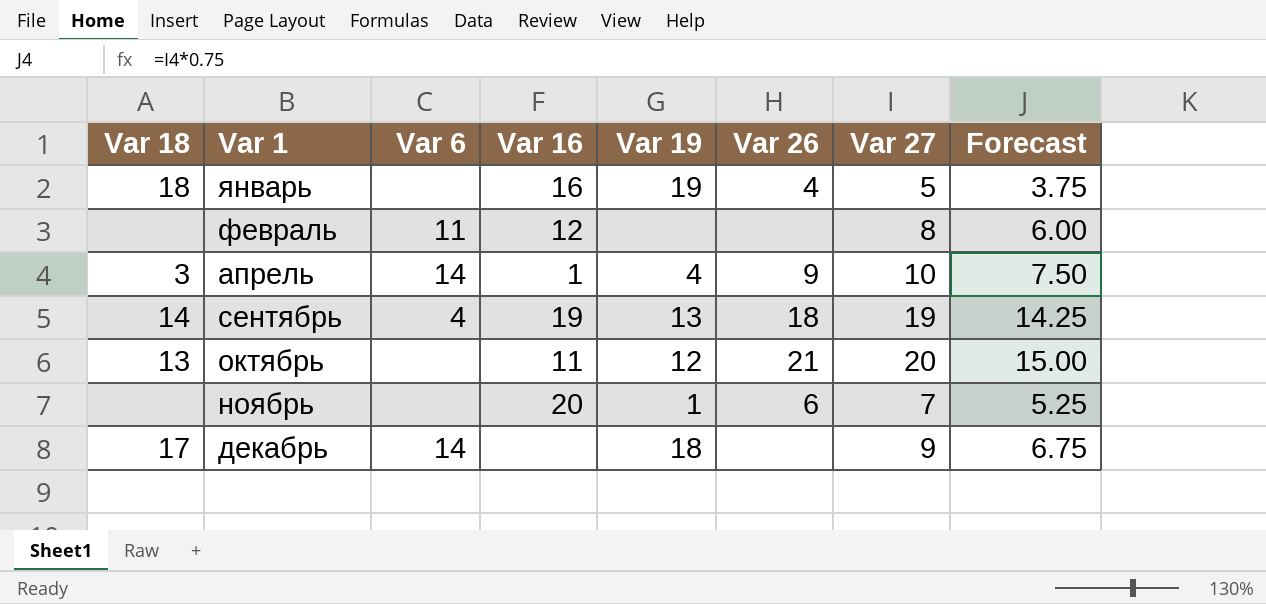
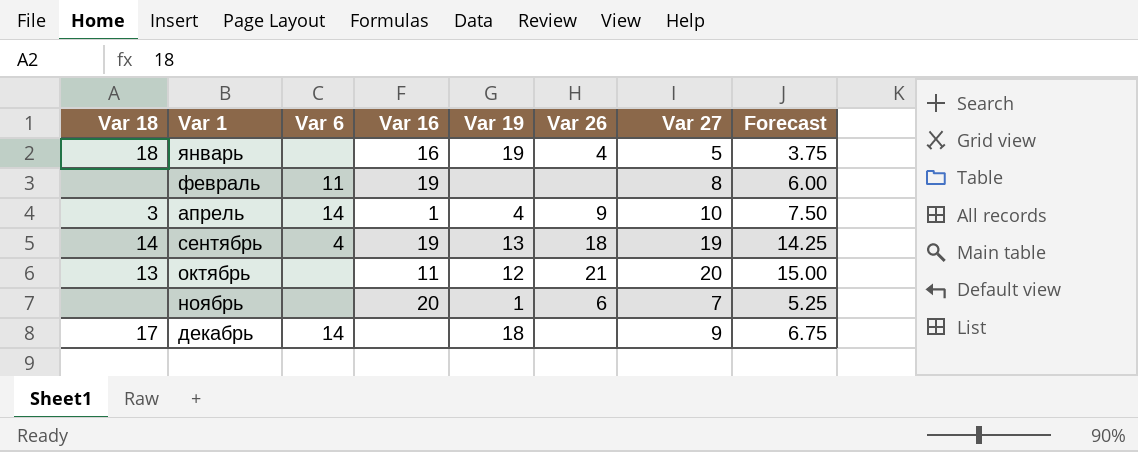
февраль | Var 16: 12 -> 19

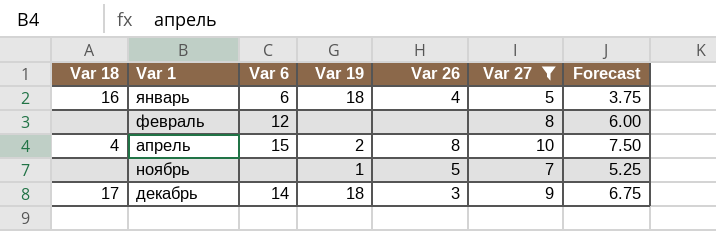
filter: none -> Var 27 <= 10
column Var 16 | position: 4 -> none
январь | Var 18: 18 -> 16
январь | Var 6: none -> 6
январь | Var 19: 19 -> 18
февраль | Var 6: 11 -> 12
апрель | Var 18: 3 -> 4
апрель | Var 6: 14 -> 15
апрель | Var 19: 4 -> 2
апрель | Var 26: 9 -> 8
ноябрь | Var 26: 6 -> 5
декабрь | Var 26: none -> 3

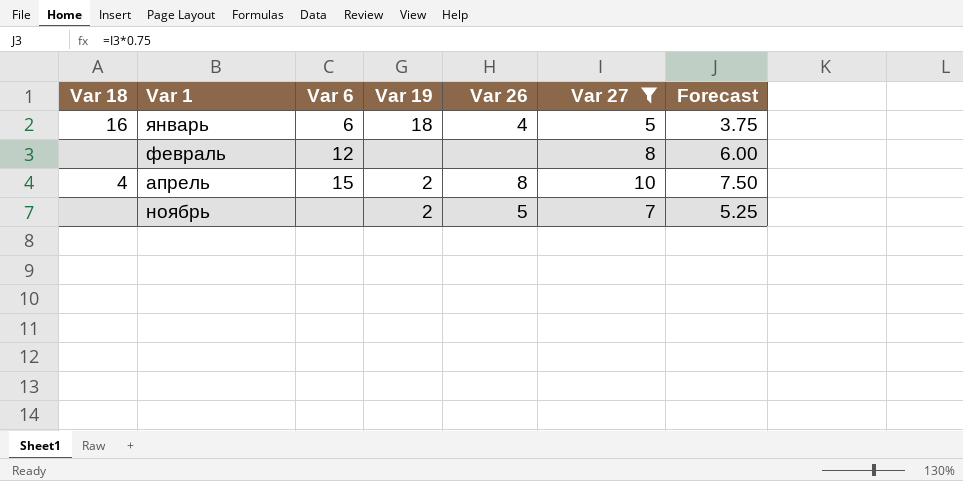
row декабрь: 17 | 14 | 18 | 3 | 9 | 6.75 -> none
ноябрь | Var 19: 1 -> 2

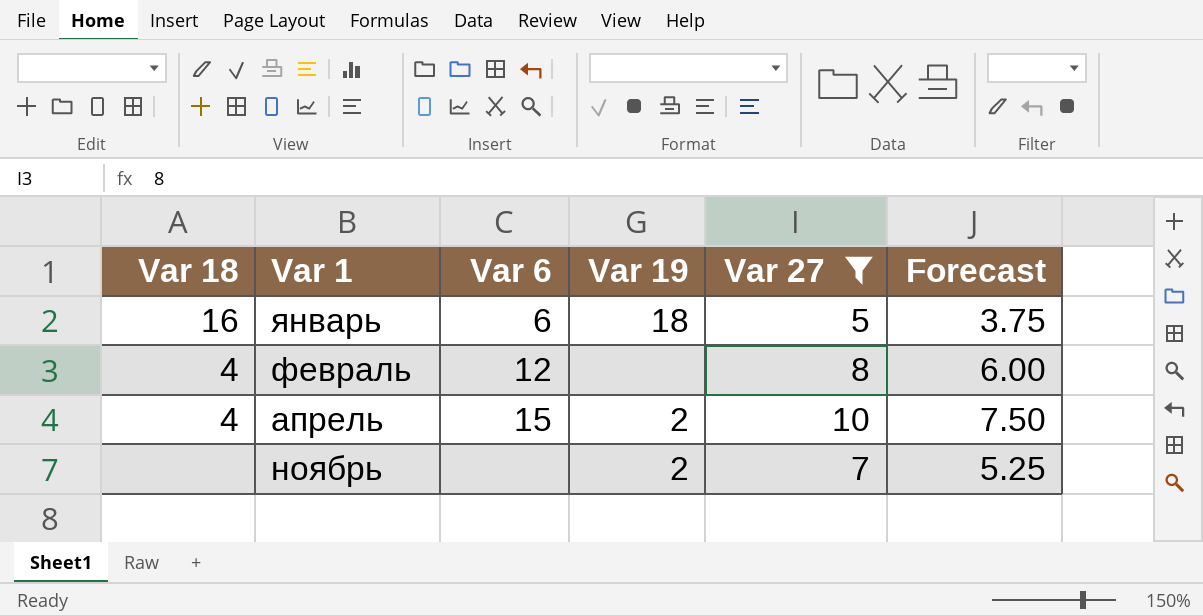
column Var 26 | position: 5 -> none
февраль | Var 18: none -> 4

